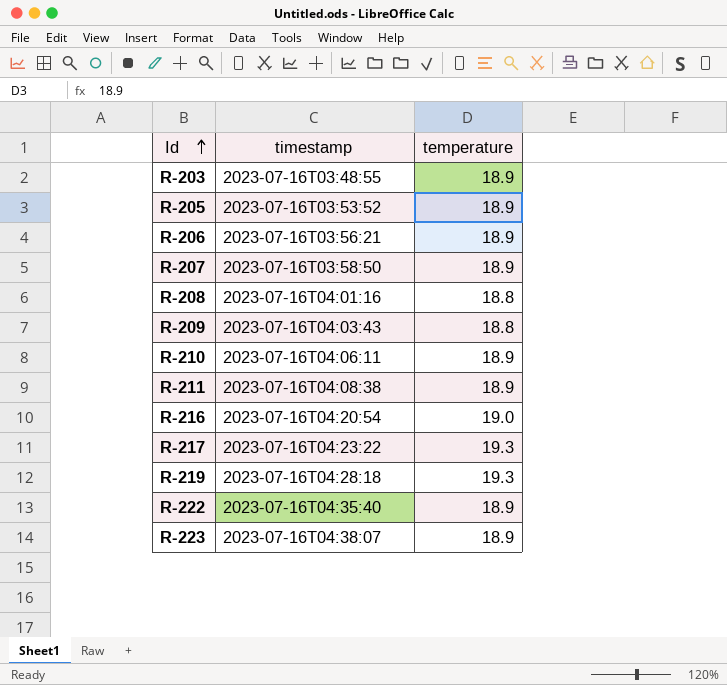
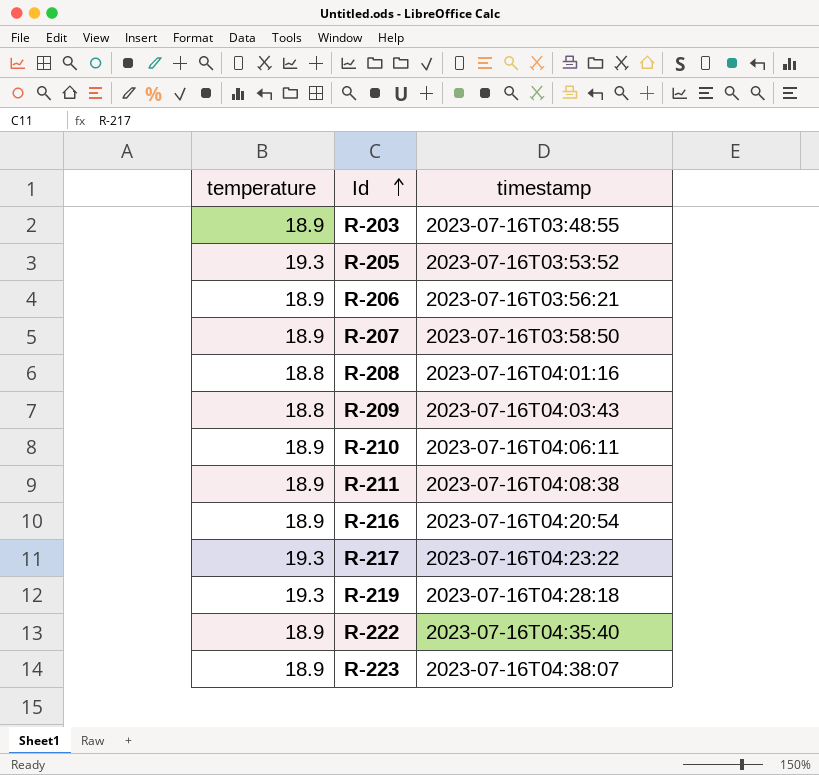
column temperature | position: 3 -> 1
R-205 | temperature: 18.9 -> 19.3
R-216 | temperature: 19.0 -> 18.9

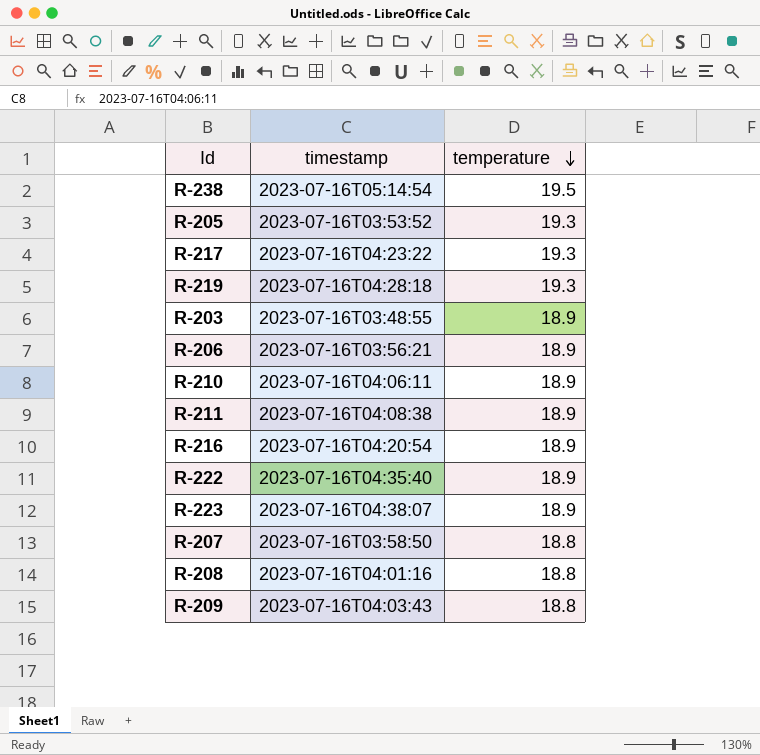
row order: Id ascending -> temperature descending
column temperature | position: 1 -> 3
row R-238: none -> 2023-07-16T05:14:54 | 19.5
R-207 | temperature: 18.9 -> 18.8

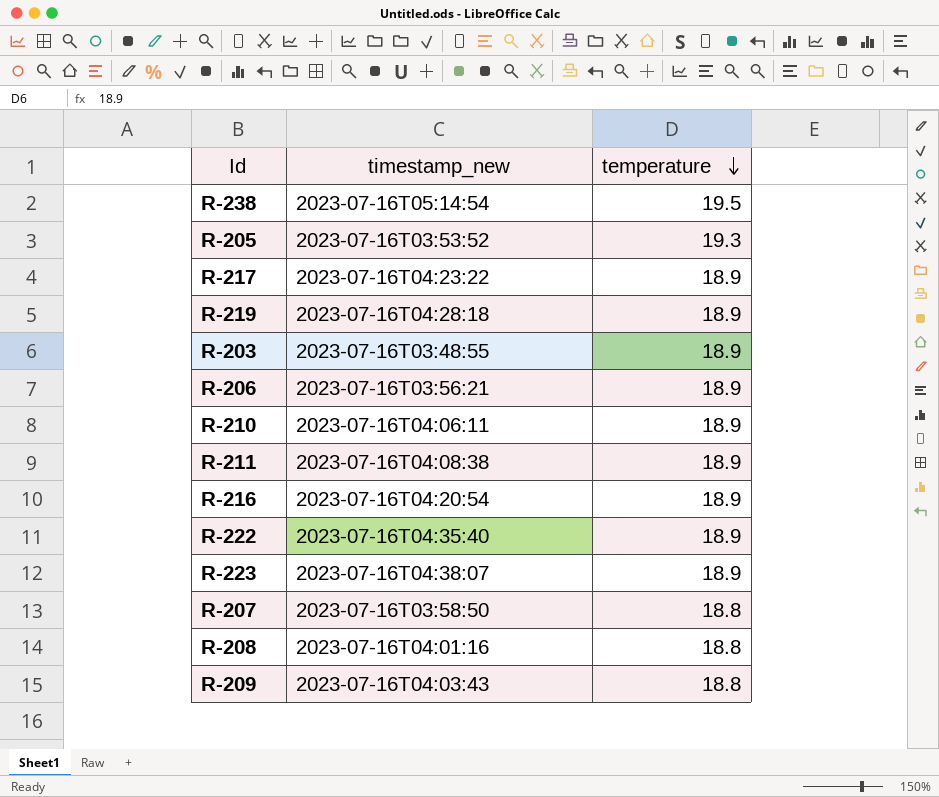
column name: timestamp -> timestamp_new
R-217 | temperature: 19.3 -> 18.9
R-219 | temperature: 19.3 -> 18.9

